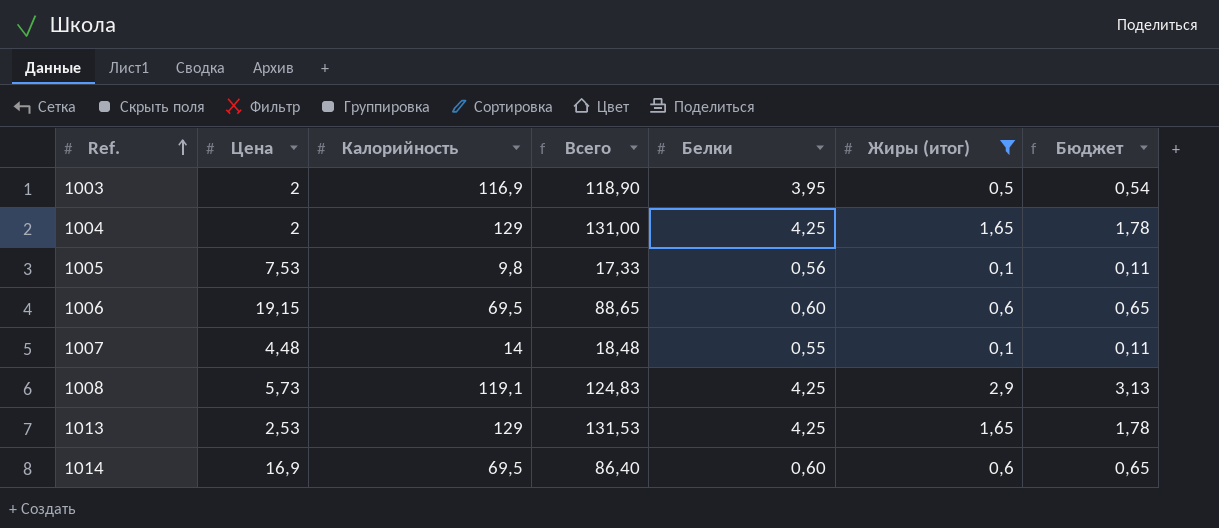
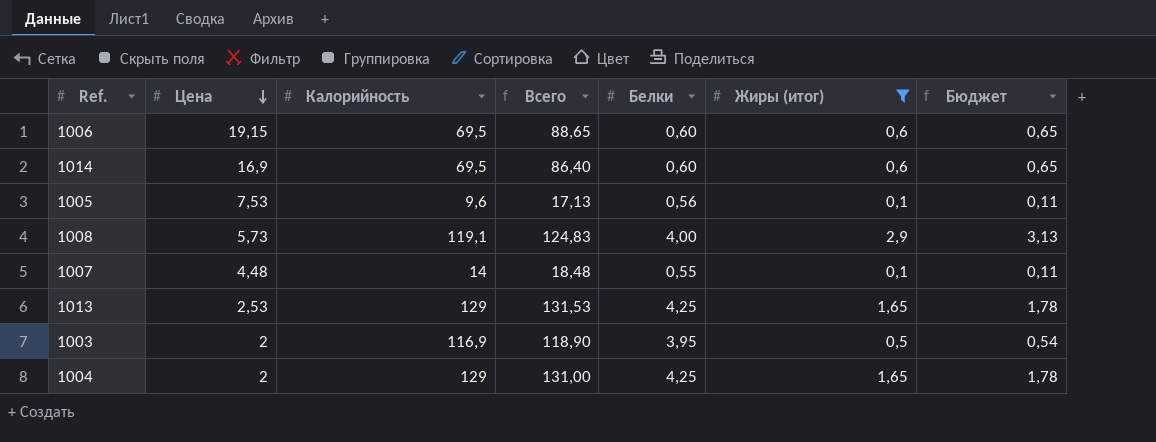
row order: Ref. ascending -> Цена descending
1005 | Калорийность: 9,8 -> 9,6
1005 | Всего: 17,33 -> 17,13
1008 | Белки: 4,25 -> 4,00

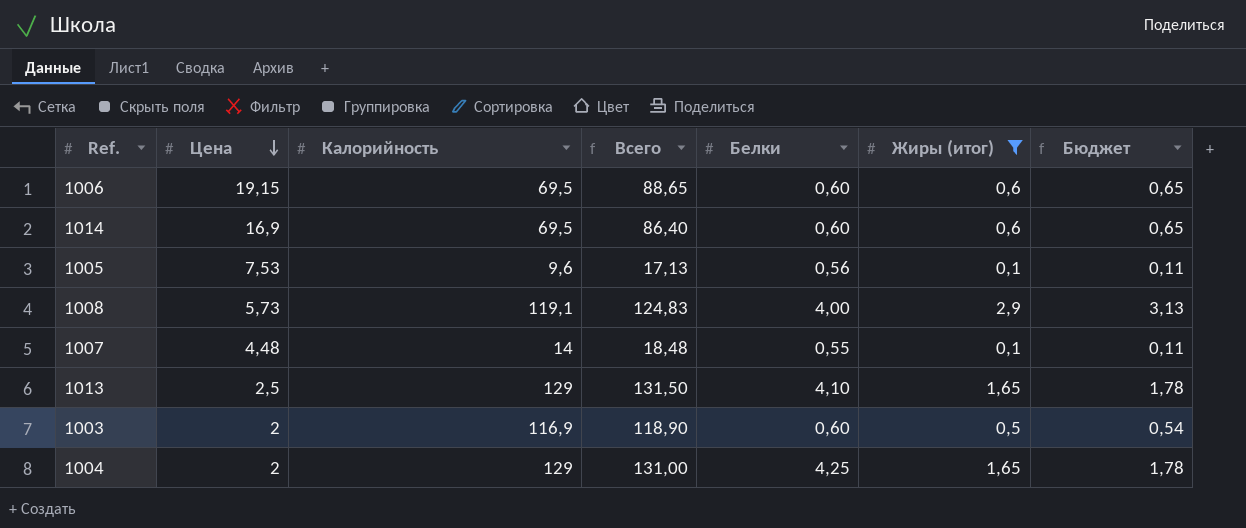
1013 | Цена: 2,53 -> 2,5
1013 | Всего: 131,53 -> 131,50
1013 | Белки: 4,25 -> 4,10
1003 | Белки: 3,95 -> 0,60

